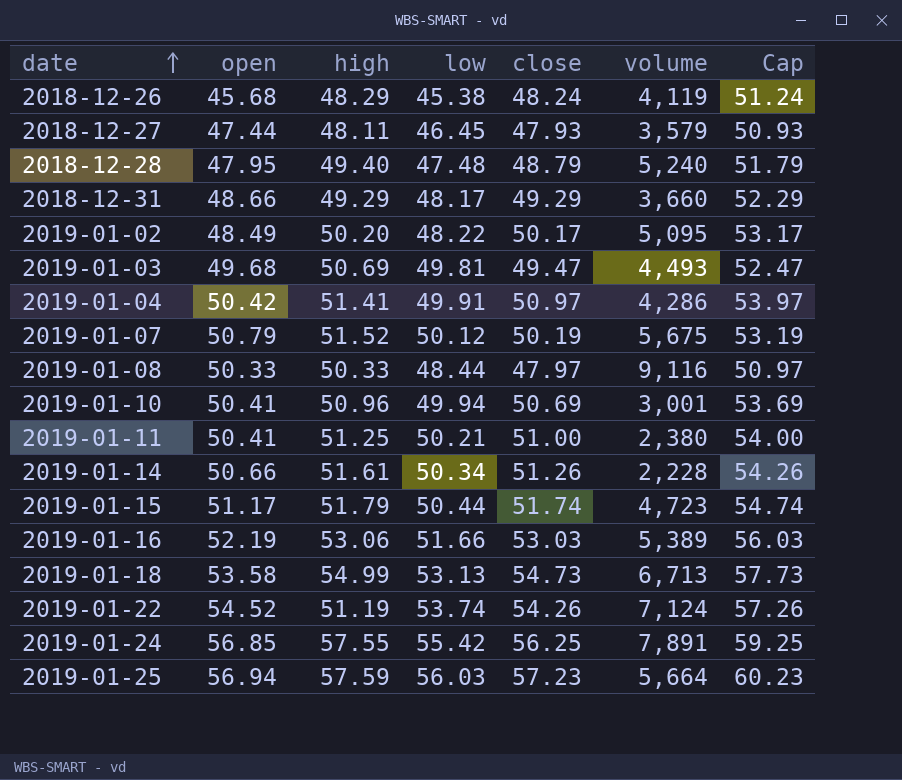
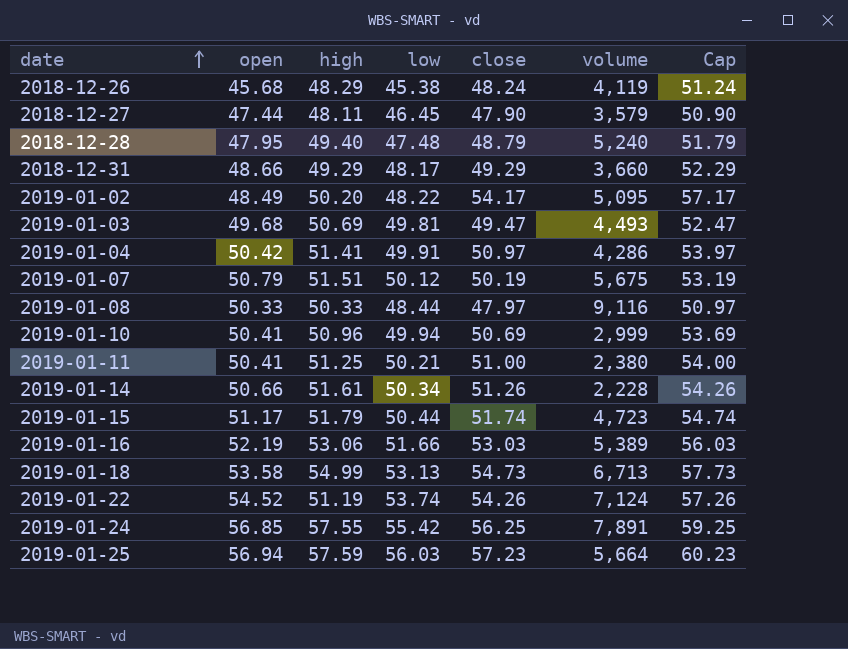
2018-12-27 | close: 47.93 -> 47.90
2018-12-27 | Cap: 50.93 -> 50.90
2019-01-02 | close: 50.17 -> 54.17
2019-01-02 | Cap: 53.17 -> 57.17
2019-01-07 | high: 51.52 -> 51.51
2019-01-10 | volume: 3,001 -> 2,999

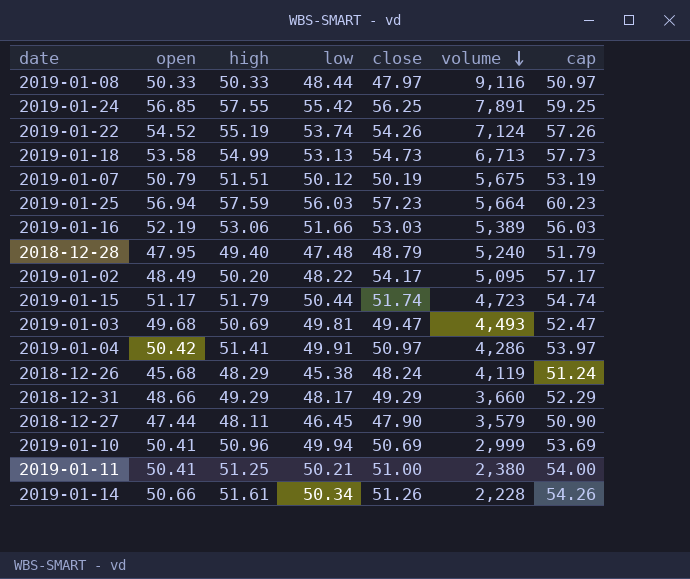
row order: date ascending -> volume descending
column name: Cap -> cap
2019-01-22 | high: 51.19 -> 55.19

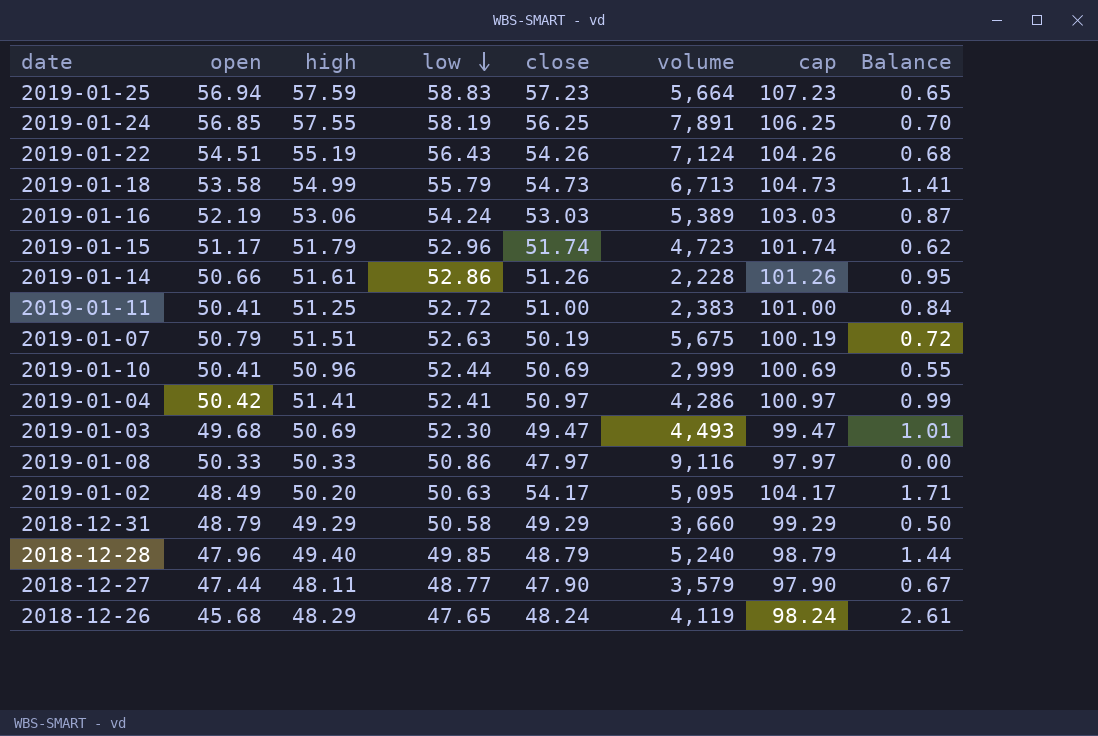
row order: volume descending -> low descending
column cap | formula: [close] + 3 -> [close] + 50
column Balance | formula: none -> [high] - [open]
2019-01-25 | low: 56.03 -> 58.83
2019-01-24 | low: 55.42 -> 58.19
2019-01-22 | open: 54.52 -> 54.51
2019-01-22 | low: 53.74 -> 56.43
2019-01-18 | low: 53.13 -> 55.79
2019-01-16 | low: 51.66 -> 54.24
2019-01-15 | low: 50.44 -> 52.96
2019-01-14 | low: 50.34 -> 52.86
2019-01-11 | low: 50.21 -> 52.72
2019-01-11 | volume: 2,380 -> 2,383
2019-01-07 | low: 50.12 -> 52.63
2019-01-10 | low: 49.94 -> 52.44
2019-01-04 | low: 49.91 -> 52.41
2019-01-03 | low: 49.81 -> 52.30
2019-01-08 | low: 48.44 -> 50.86
2019-01-02 | low: 48.22 -> 50.63
2018-12-31 | open: 48.66 -> 48.79
2018-12-31 | low: 48.17 -> 50.58
2018-12-28 | open: 47.95 -> 47.96
2018-12-28 | low: 47.48 -> 49.85
2018-12-27 | low: 46.45 -> 48.77
2018-12-26 | low: 45.38 -> 47.65

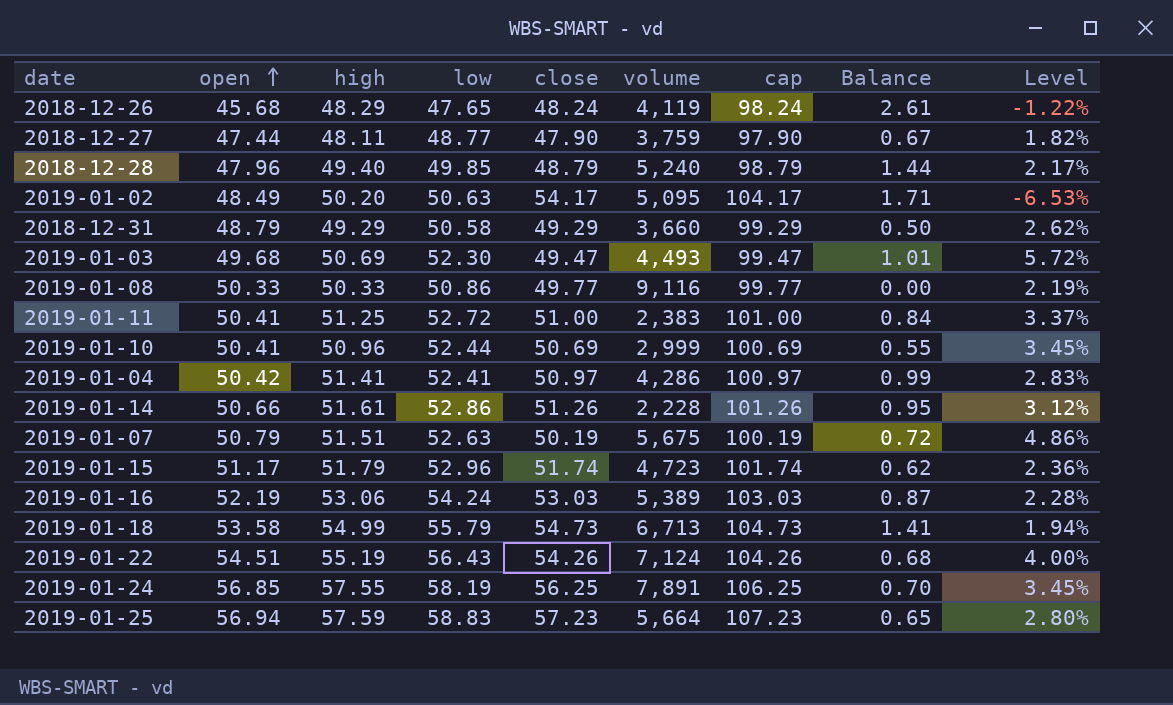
row order: low descending -> open ascending
column Level | formula: none -> ([low] - [close]) / [close]
2018-12-27 | volume: 3,579 -> 3,759
2019-01-08 | close: 47.97 -> 49.77
2019-01-08 | cap: 97.97 -> 99.77

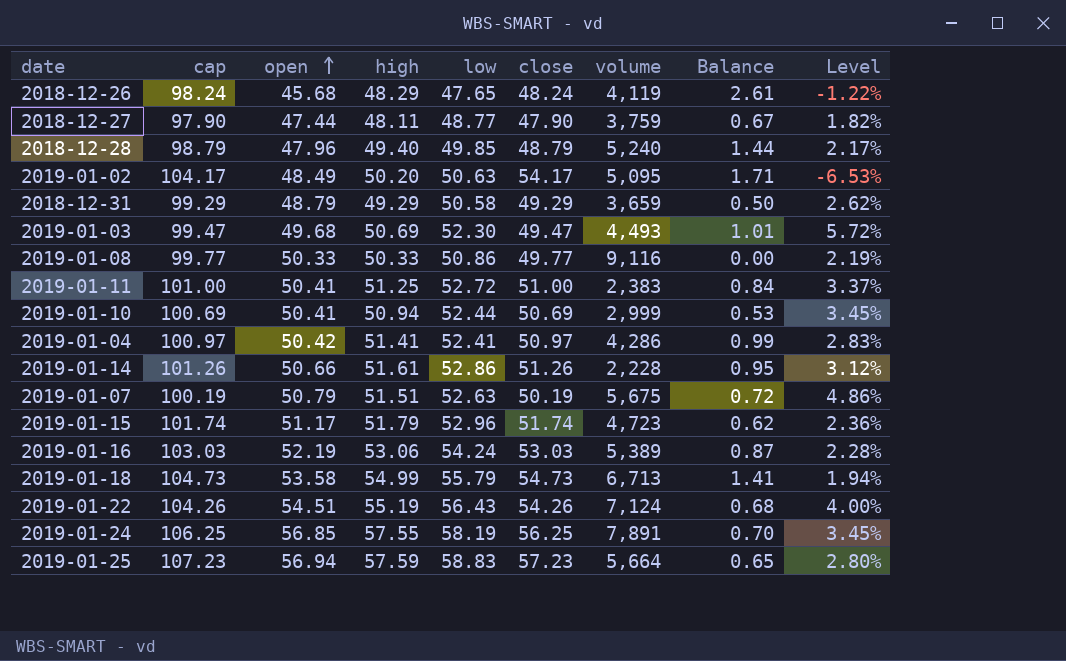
column cap | position: 7 -> 2
2018-12-31 | volume: 3,660 -> 3,659
2019-01-10 | high: 50.96 -> 50.94
2019-01-10 | Balance: 0.55 -> 0.53

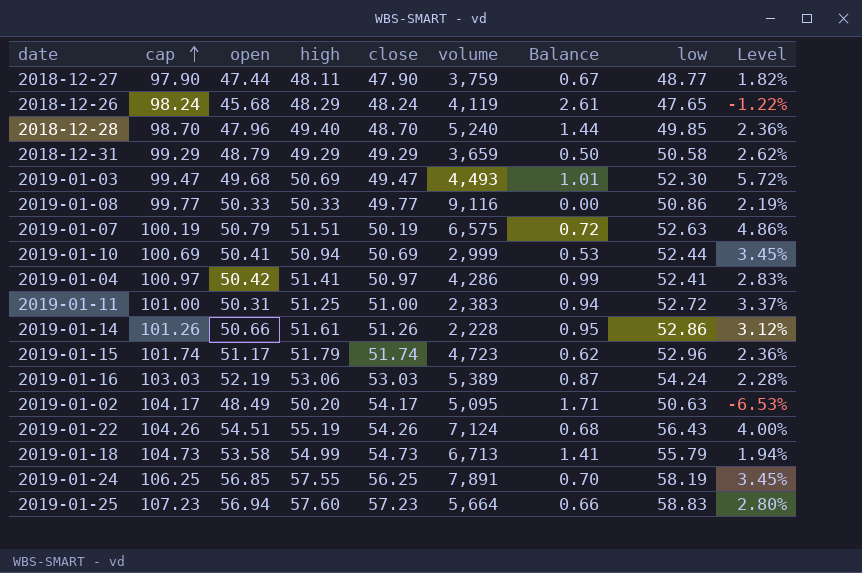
row order: open ascending -> cap ascending
column low | position: 5 -> 8
2018-12-28 | cap: 98.79 -> 98.70
2018-12-28 | close: 48.79 -> 48.70
2018-12-28 | Level: 2.17% -> 2.36%
2019-01-07 | volume: 5,675 -> 6,575
2019-01-11 | open: 50.41 -> 50.31
2019-01-11 | Balance: 0.84 -> 0.94
2019-01-25 | high: 57.59 -> 57.60
2019-01-25 | Balance: 0.65 -> 0.66

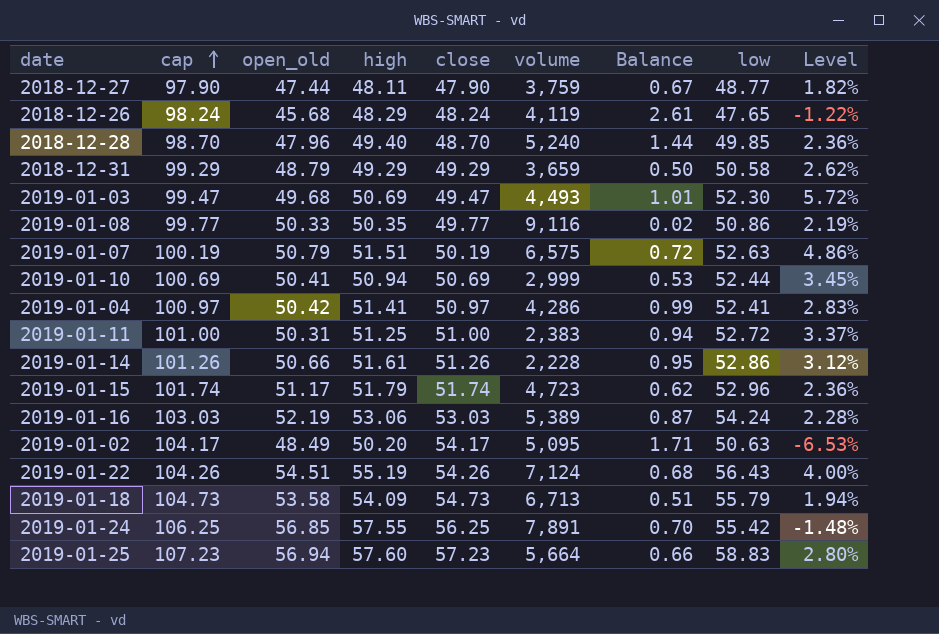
column name: open -> open_old
2019-01-08 | high: 50.33 -> 50.35
2019-01-08 | Balance: 0.00 -> 0.02
2019-01-18 | high: 54.99 -> 54.09
2019-01-18 | Balance: 1.41 -> 0.51
2019-01-24 | low: 58.19 -> 55.42
2019-01-24 | Level: 3.45% -> -1.48%

